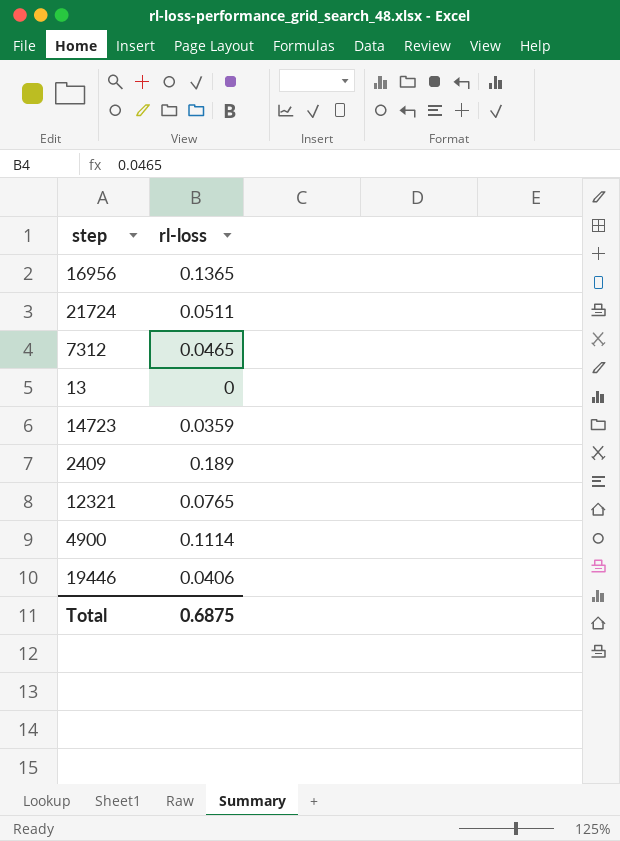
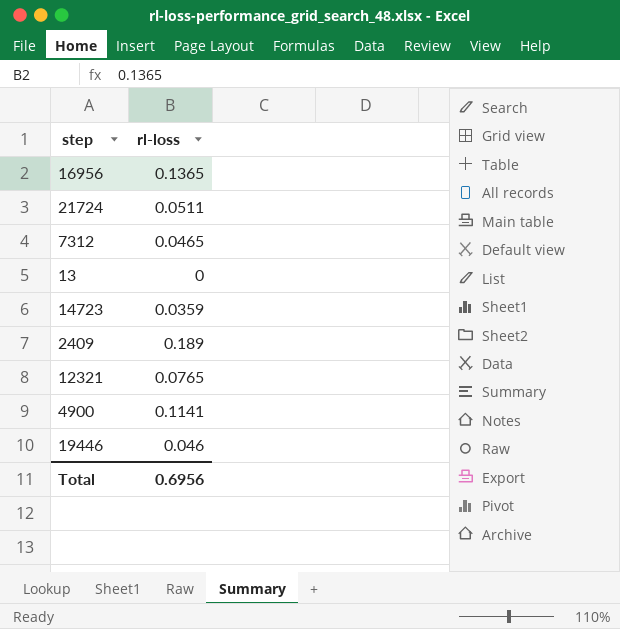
4900 | rl-loss: 0.1114 -> 0.1141
19446 | rl-loss: 0.0406 -> 0.046
Total | rl-loss: 0.6875 -> 0.6956

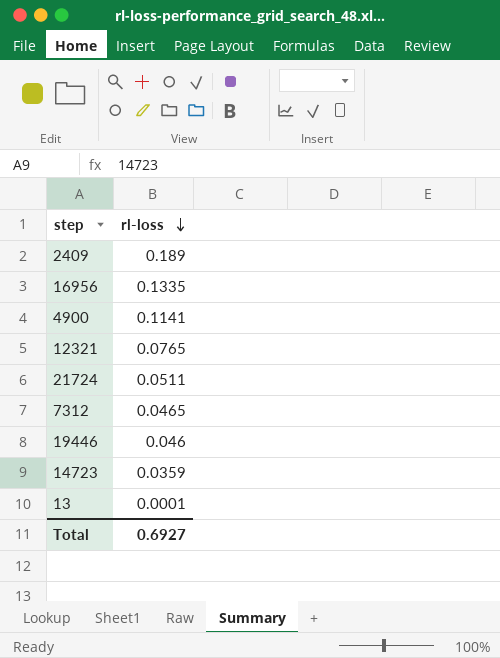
row order: none -> rl-loss descending
16956 | rl-loss: 0.1365 -> 0.1335
13 | rl-loss: 0 -> 0.0001
Total | rl-loss: 0.6956 -> 0.6927

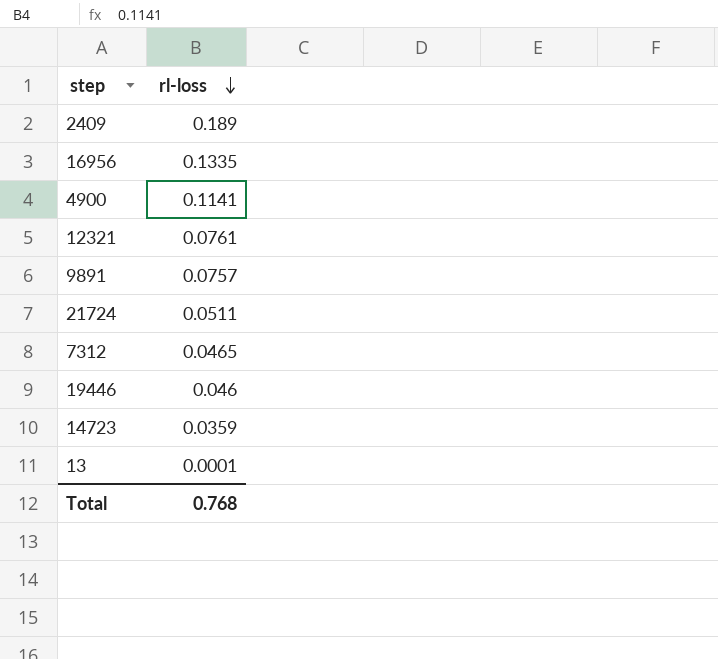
12321 | rl-loss: 0.0765 -> 0.0761
row 9891: none -> 0.0757
Total | rl-loss: 0.6927 -> 0.768

